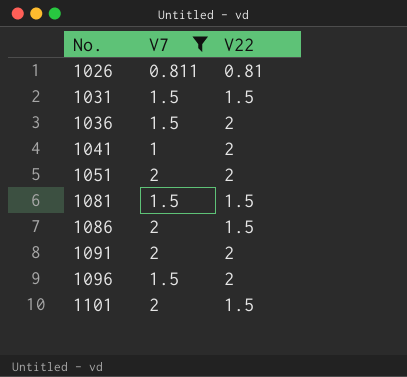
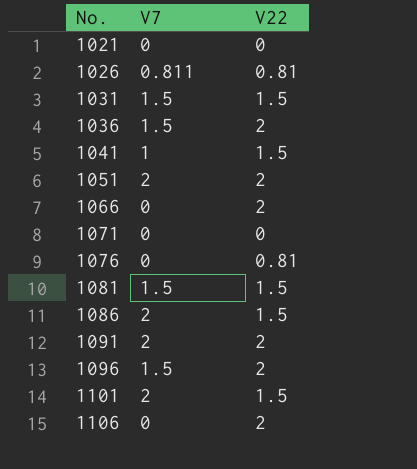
filter: V7 != 0 -> none
1041 | V22: 2 -> 1.5

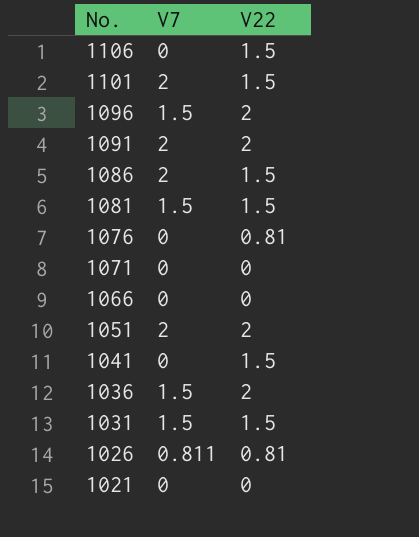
row order: No. ascending -> No. descending
1106 | V22: 2 -> 1.5
1066 | V22: 2 -> 0
1041 | V7: 1 -> 0

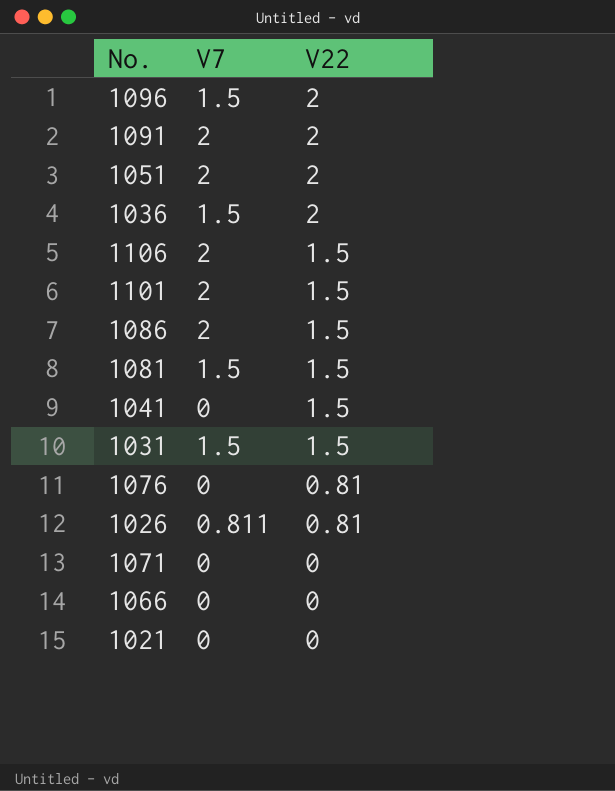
row order: No. descending -> V22 descending
1106 | V7: 0 -> 2

